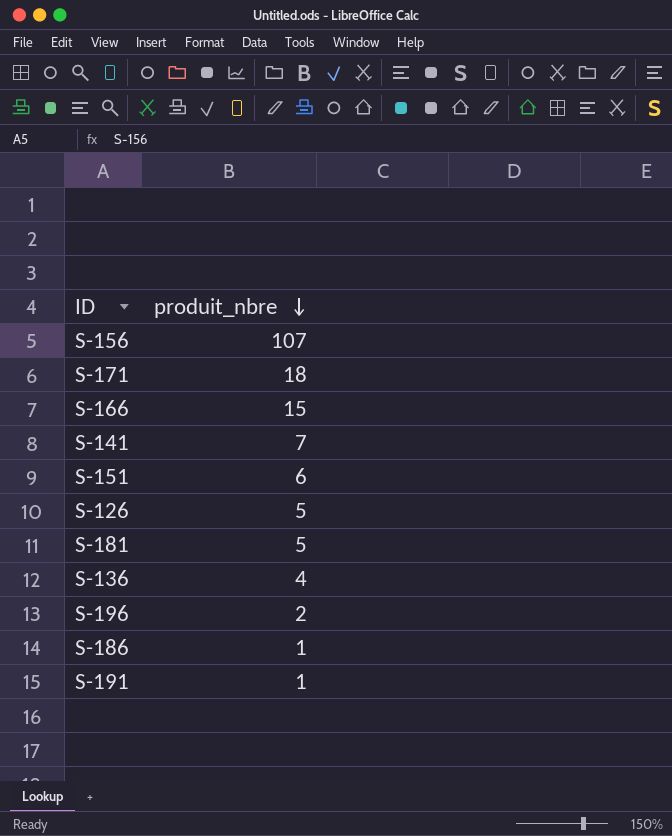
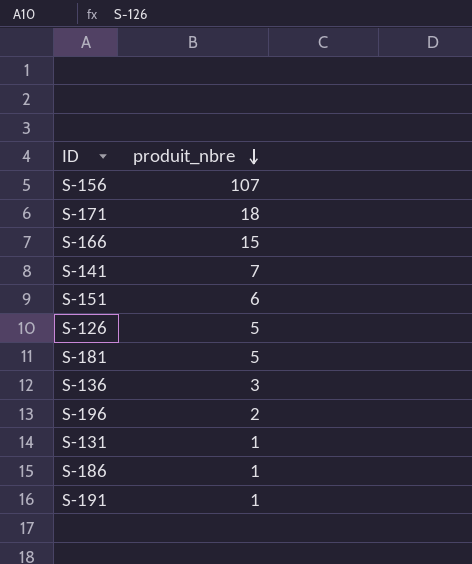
S-136 | produit_nbre: 4 -> 3
row S-131: none -> 1

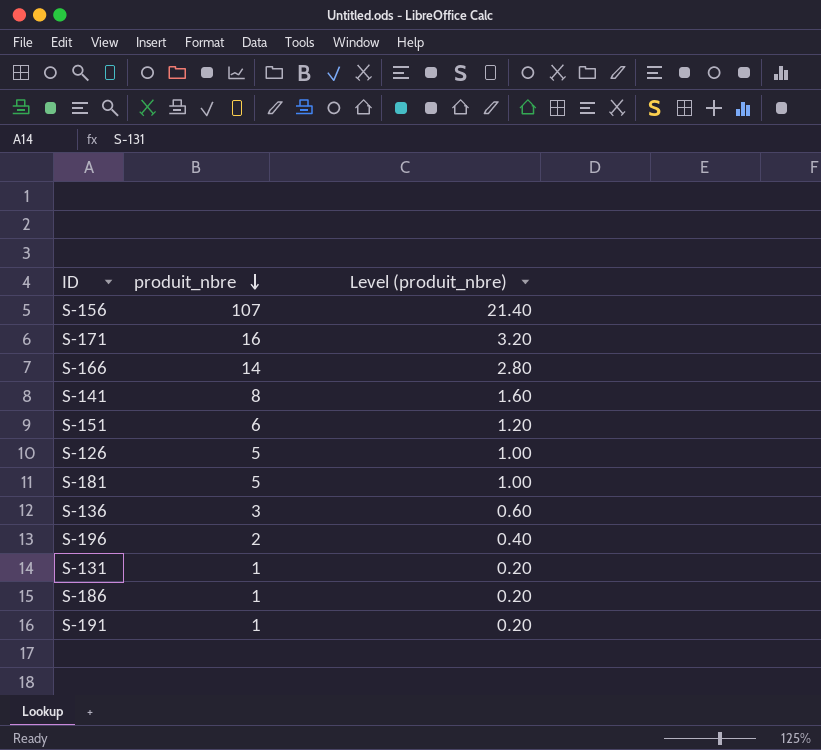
column Level (produit_nbre) | formula: none -> [produit_nbre] * 0.2
S-171 | produit_nbre: 18 -> 16
S-166 | produit_nbre: 15 -> 14
S-141 | produit_nbre: 7 -> 8

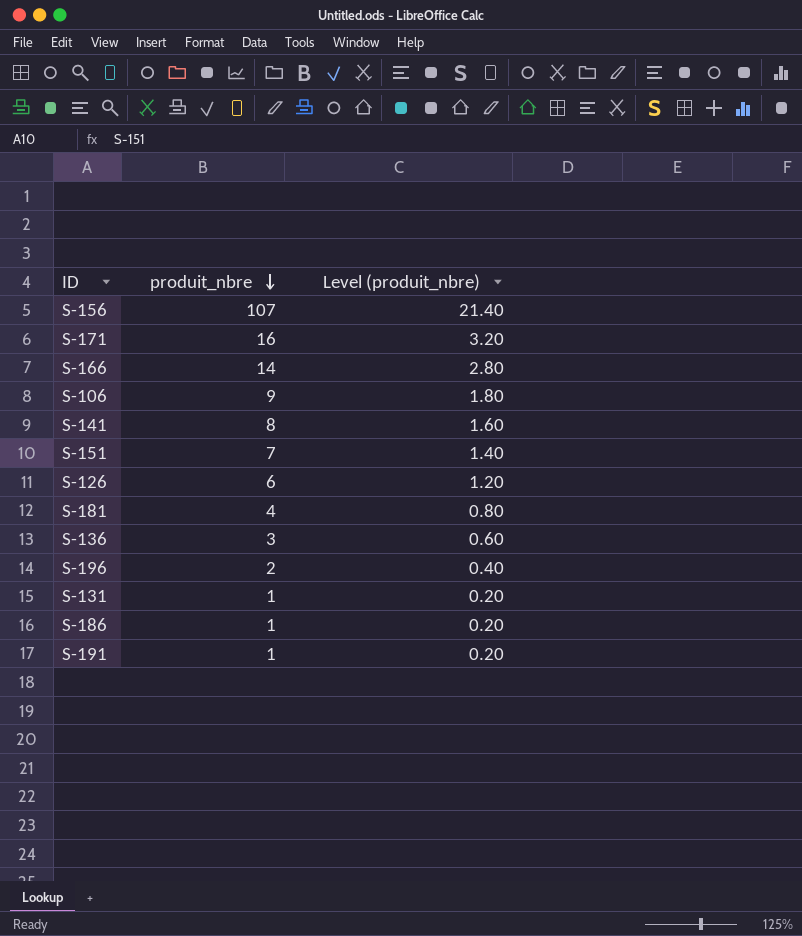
row S-106: none -> 9 | 1.80
S-151 | produit_nbre: 6 -> 7
S-151 | Level (produit_nbre): 1.20 -> 1.40
S-126 | produit_nbre: 5 -> 6
S-126 | Level (produit_nbre): 1.00 -> 1.20
S-181 | produit_nbre: 5 -> 4
S-181 | Level (produit_nbre): 1.00 -> 0.80

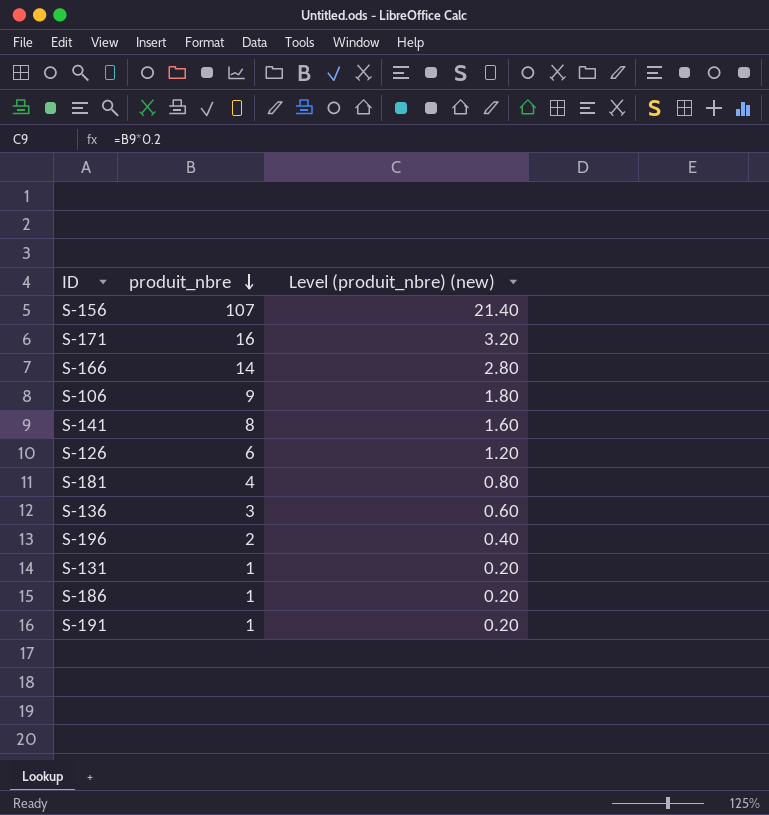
column name: Level (produit_nbre) -> Level (produit_nbre) (new)
row S-151: 7 | 1.40 -> none

